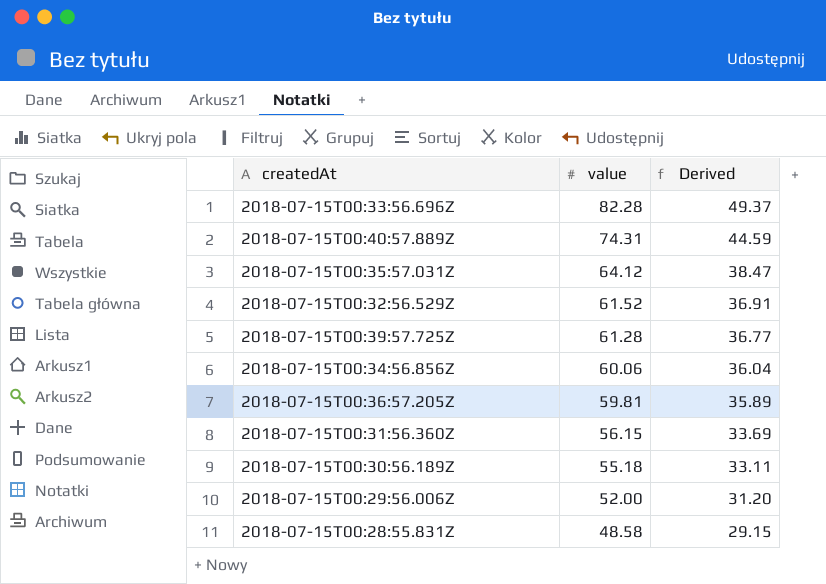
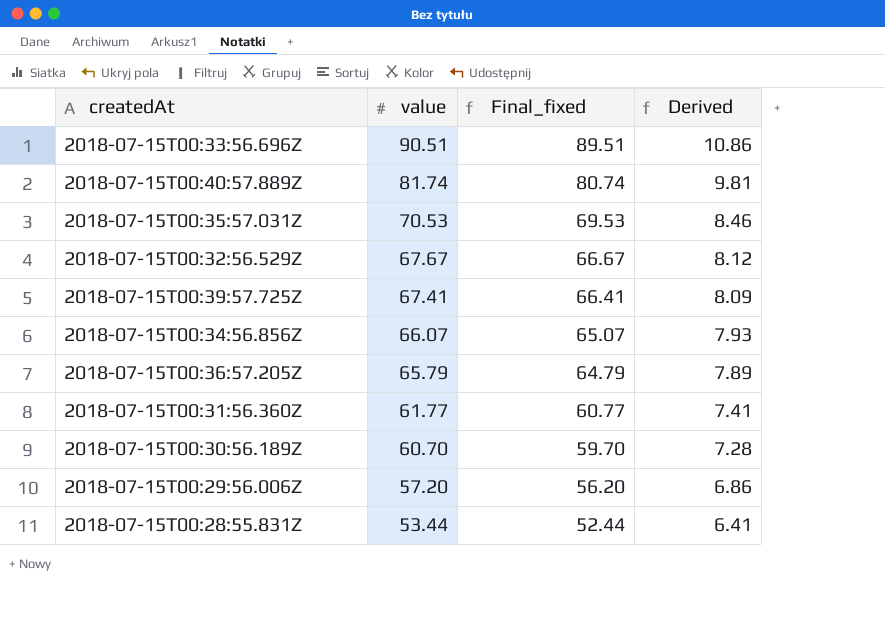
column Final_fixed | formula: none -> [value] - 1
column Derived | formula: [value] * 0.6 -> [value] * 0.12
2018-07-15T00:33:56.696Z | value: 82.28 -> 90.51
2018-07-15T00:40:57.889Z | value: 74.31 -> 81.74
2018-07-15T00:35:57.031Z | value: 64.12 -> 70.53
2018-07-15T00:32:56.529Z | value: 61.52 -> 67.67
2018-07-15T00:39:57.725Z | value: 61.28 -> 67.41
2018-07-15T00:34:56.856Z | value: 60.06 -> 66.07
2018-07-15T00:36:57.205Z | value: 59.81 -> 65.79
2018-07-15T00:31:56.360Z | value: 56.15 -> 61.77
2018-07-15T00:30:56.189Z | value: 55.18 -> 60.70
2018-07-15T00:29:56.006Z | value: 52.00 -> 57.20
2018-07-15T00:28:55.831Z | value: 48.58 -> 53.44

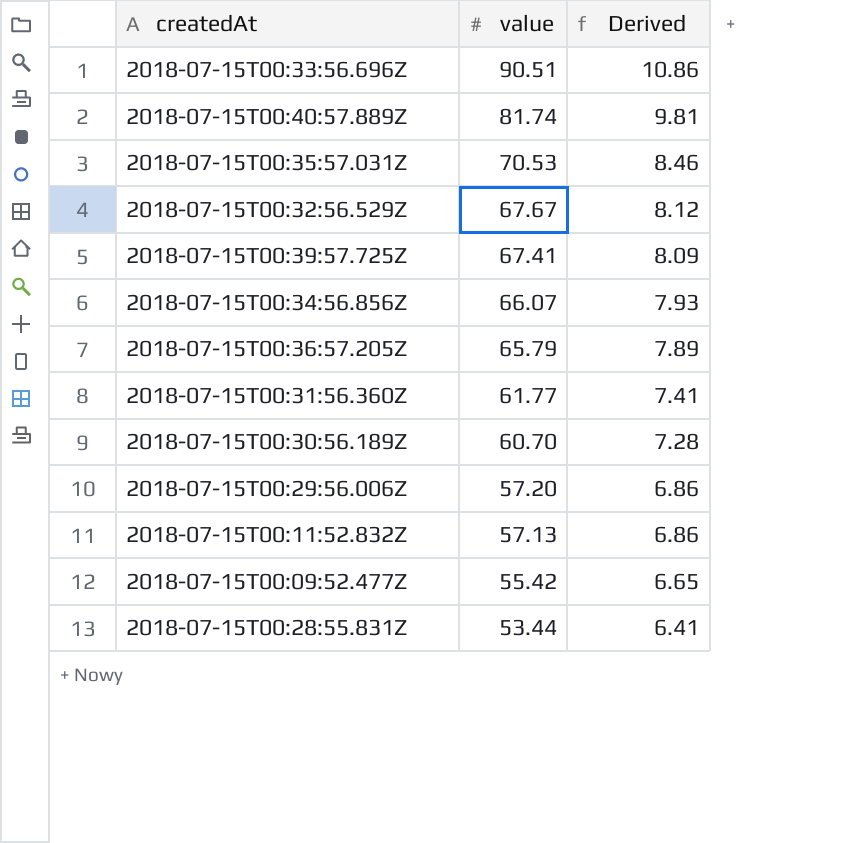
column Final_fixed | formula: [value] - 1 -> none
row 2018-07-15T00:11:52.832Z: none -> 57.13 | 6.86
row 2018-07-15T00:09:52.477Z: none -> 55.42 | 6.65

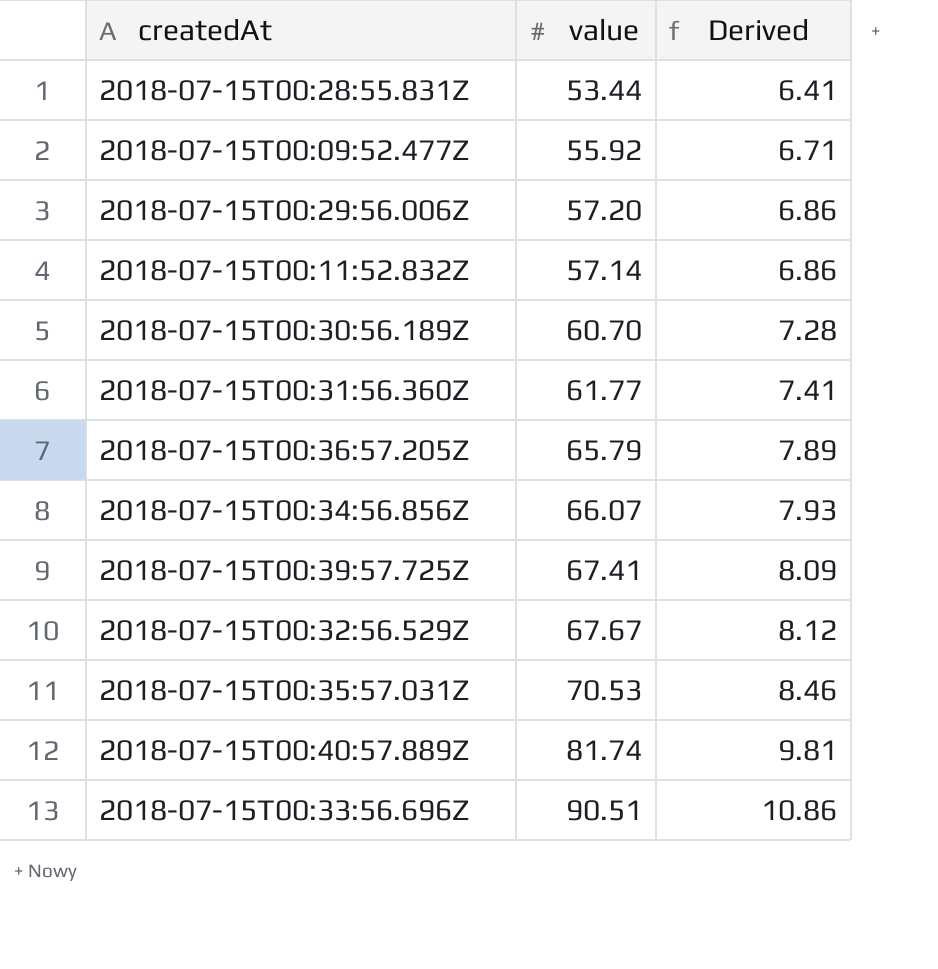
row order: value descending -> Derived ascending
2018-07-15T00:09:52.477Z | value: 55.42 -> 55.92
2018-07-15T00:09:52.477Z | Derived: 6.65 -> 6.71
2018-07-15T00:11:52.832Z | value: 57.13 -> 57.14

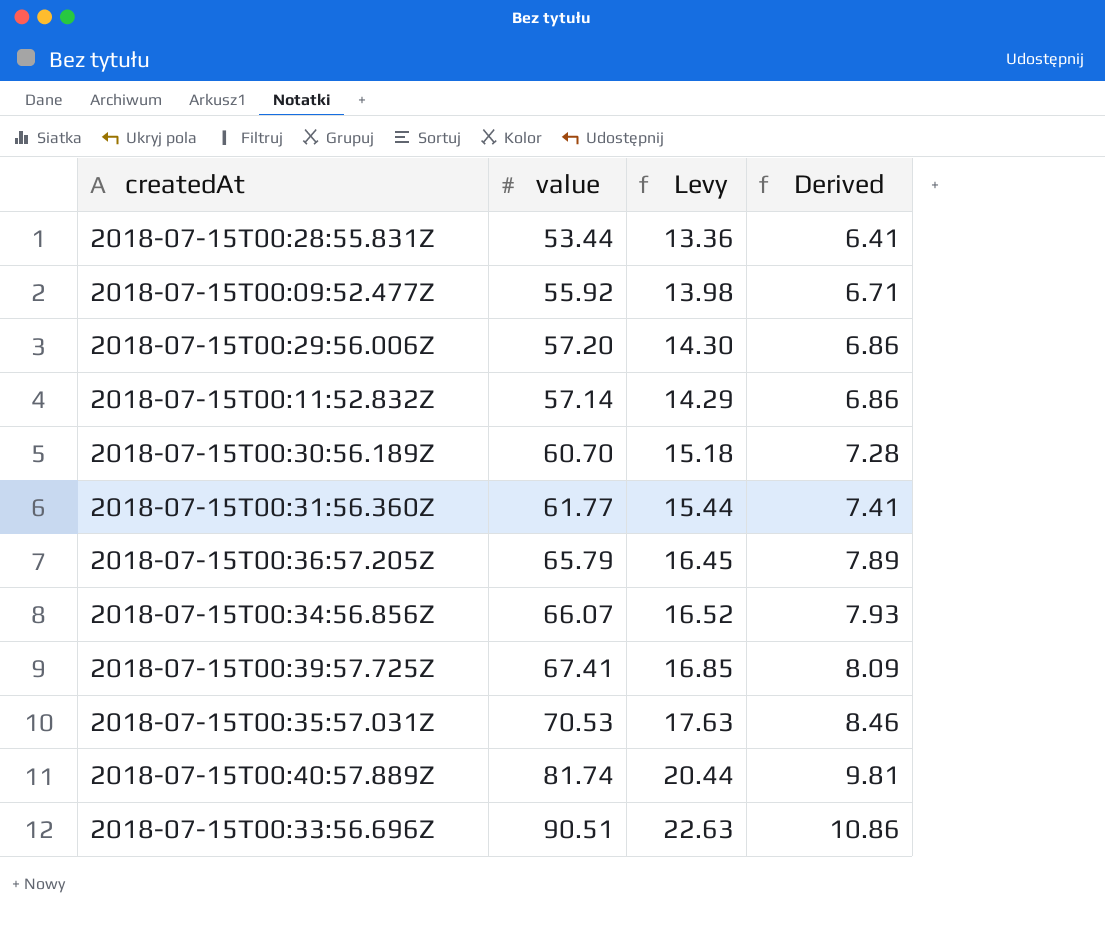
column Levy | formula: none -> [value] * 0.25
row 2018-07-15T00:32:56.529Z: 67.67 | 8.12 -> none

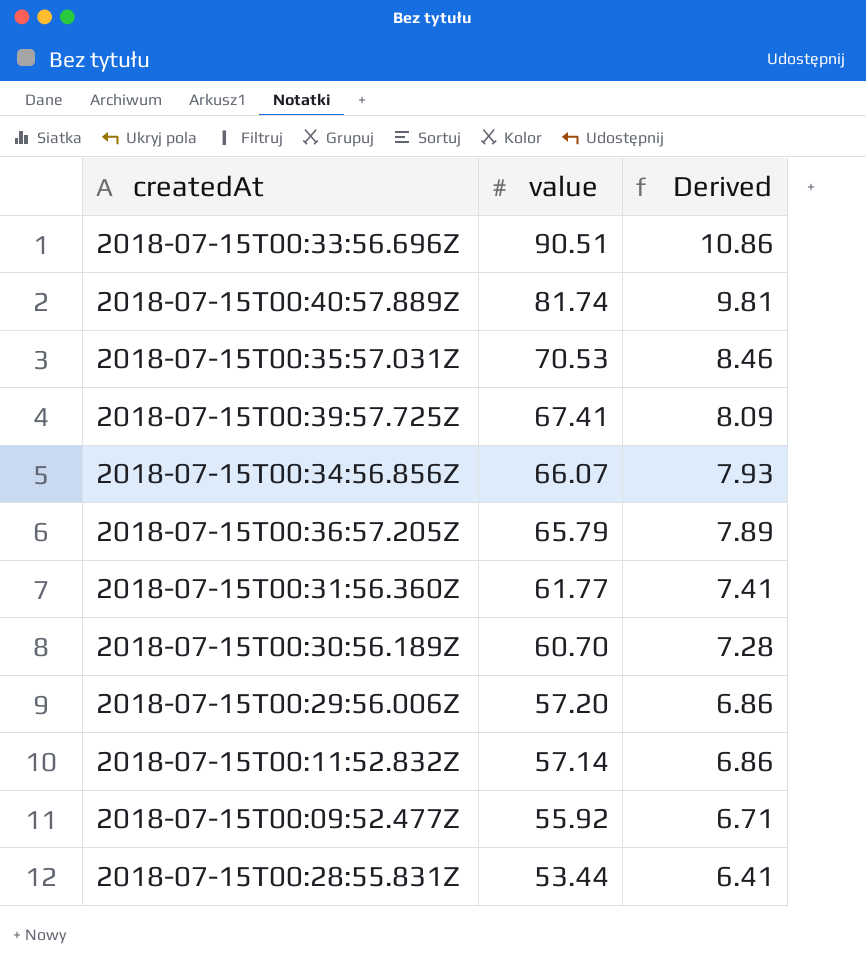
row order: Derived ascending -> value descending
column Levy | formula: [value] * 0.25 -> none

